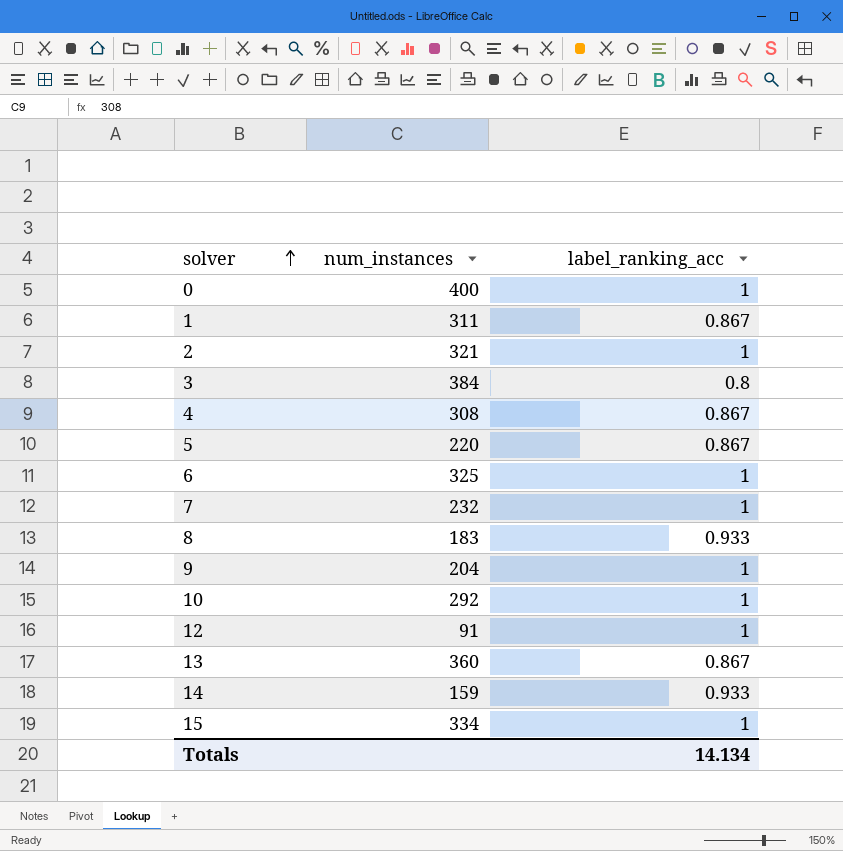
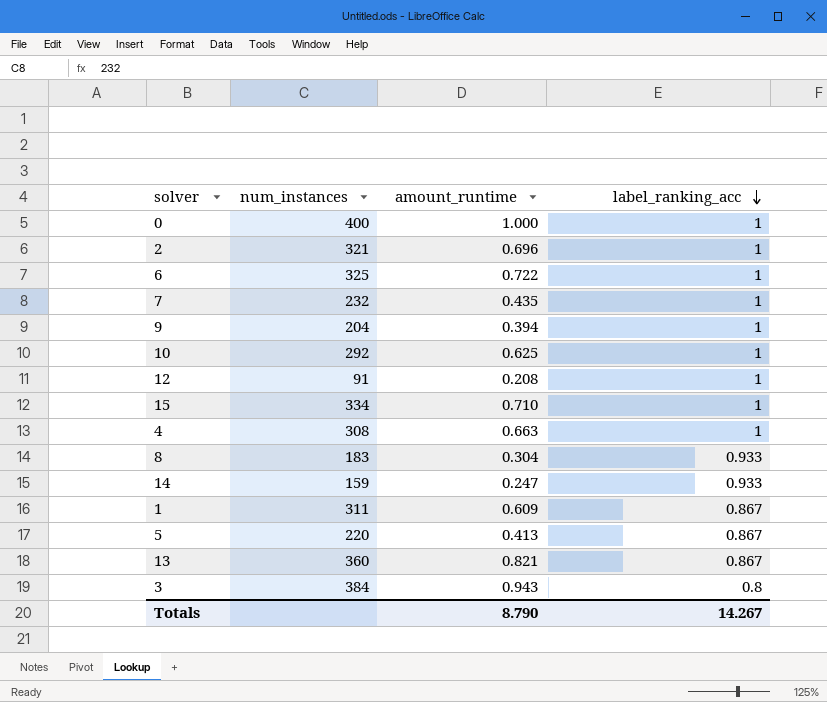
row order: solver ascending -> label_ranking_acc descending
column amount_runtime | position: none -> 3
4 | label_ranking_acc: 0.867 -> 1
Totals | label_ranking_acc: 14.134 -> 14.267

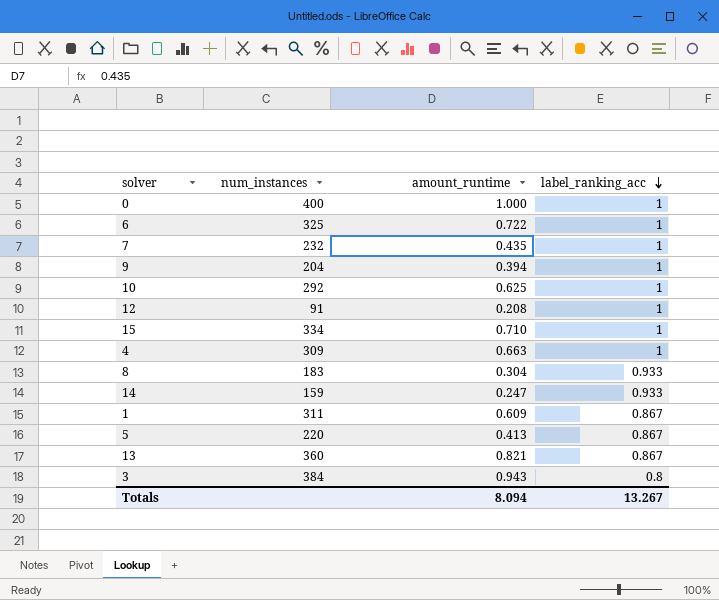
row 2: 321 | 0.696 | 1 -> none
4 | num_instances: 308 -> 309
Totals | amount_runtime: 8.790 -> 8.094
Totals | label_ranking_acc: 14.267 -> 13.267

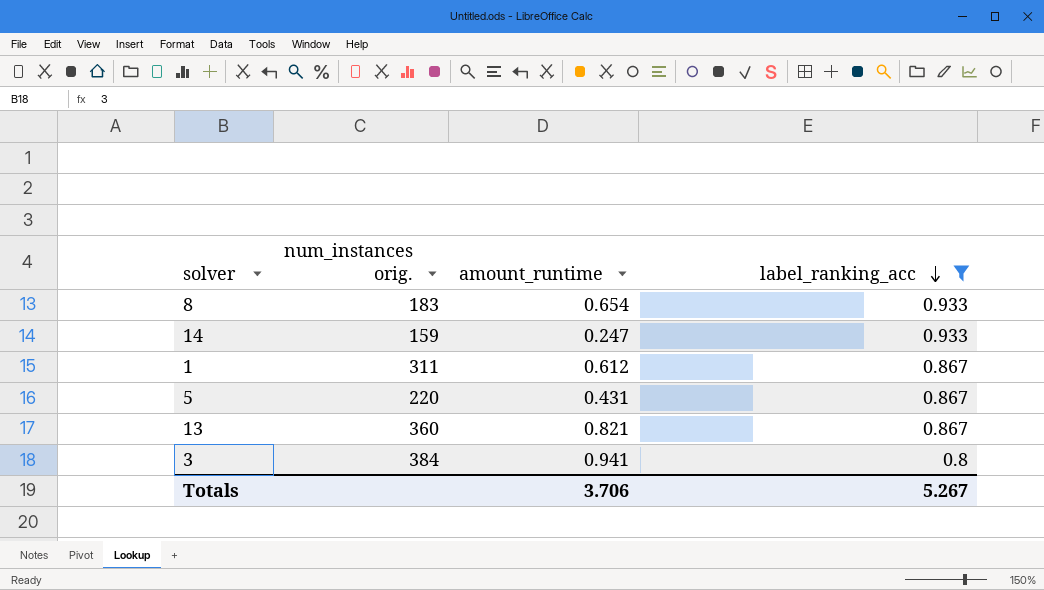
filter: none -> label_ranking_acc != 1
column name: num_instances -> num_instances orig.
8 | amount_runtime: 0.304 -> 0.654
1 | amount_runtime: 0.609 -> 0.612
5 | amount_runtime: 0.413 -> 0.431
3 | amount_runtime: 0.943 -> 0.941
Totals | amount_runtime: 8.094 -> 3.706
Totals | label_ranking_acc: 13.267 -> 5.267

